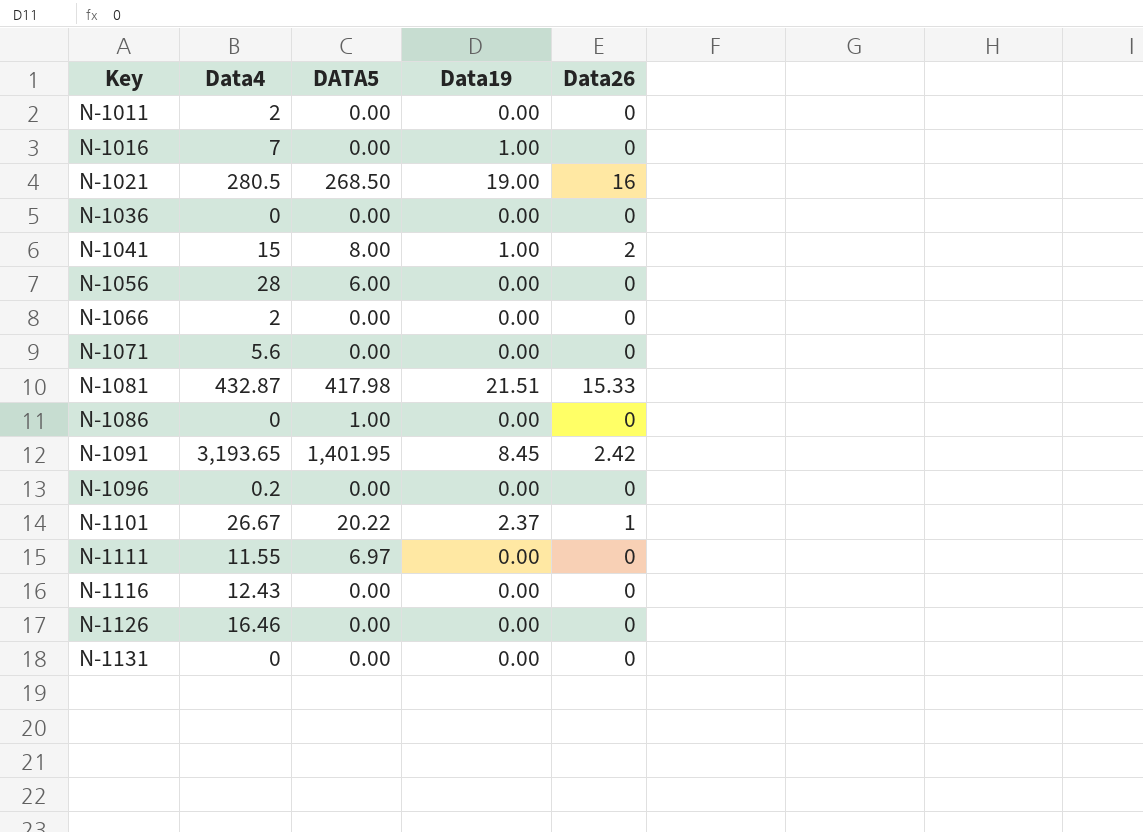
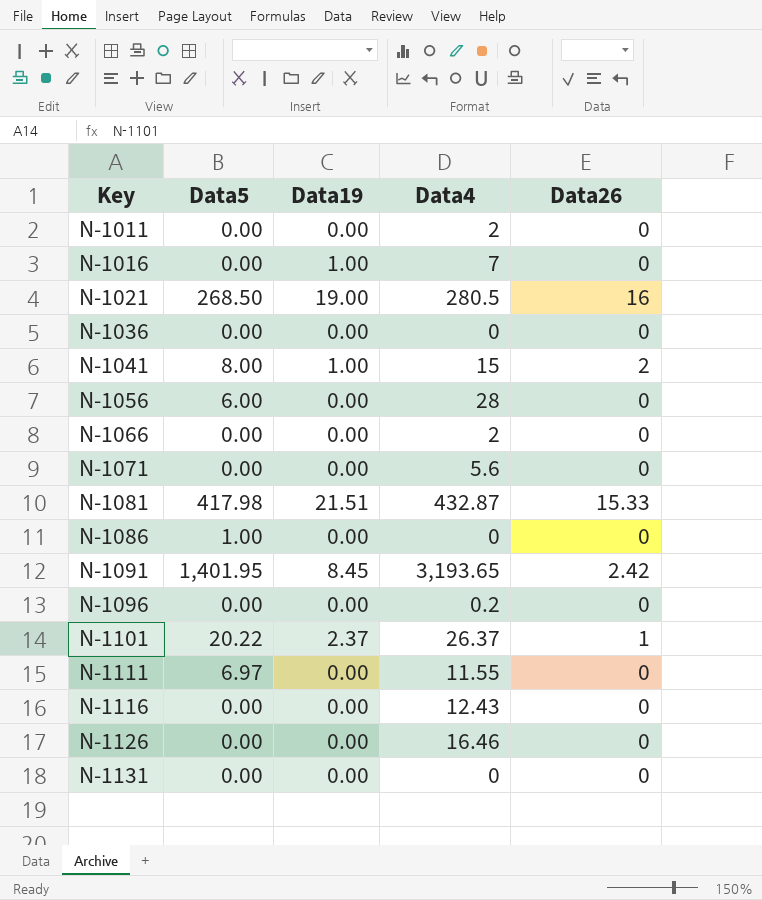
column name: DATA5 -> Data5
column Data4 | position: 2 -> 4
N-1101 | Data4: 26.67 -> 26.37

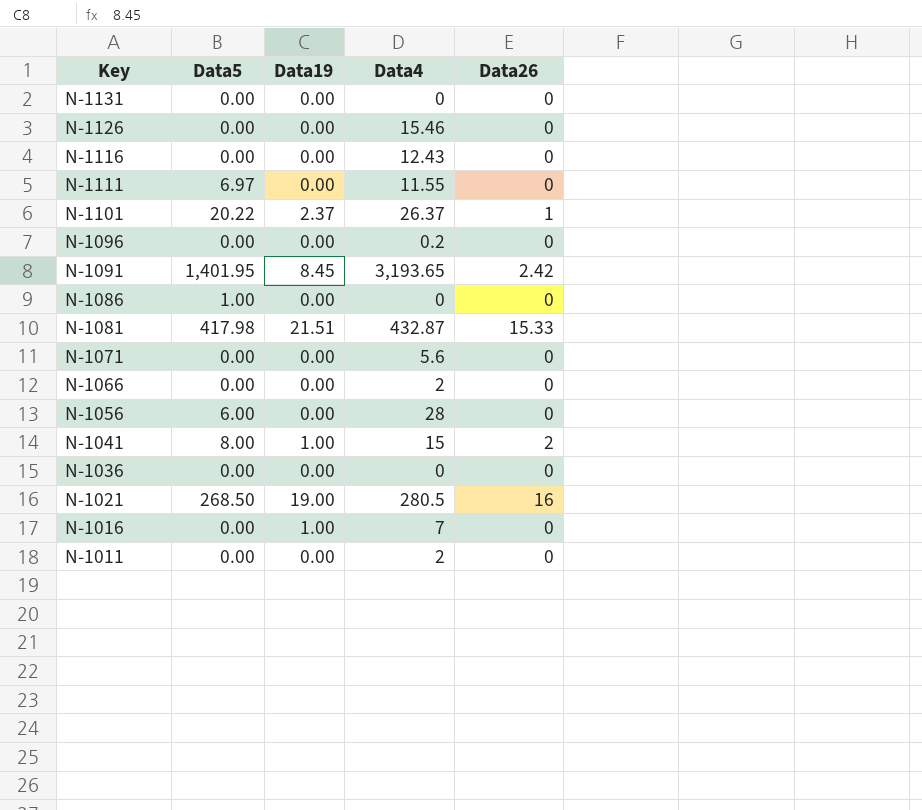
row order: Key ascending -> Key descending
N-1126 | Data4: 16.46 -> 15.46

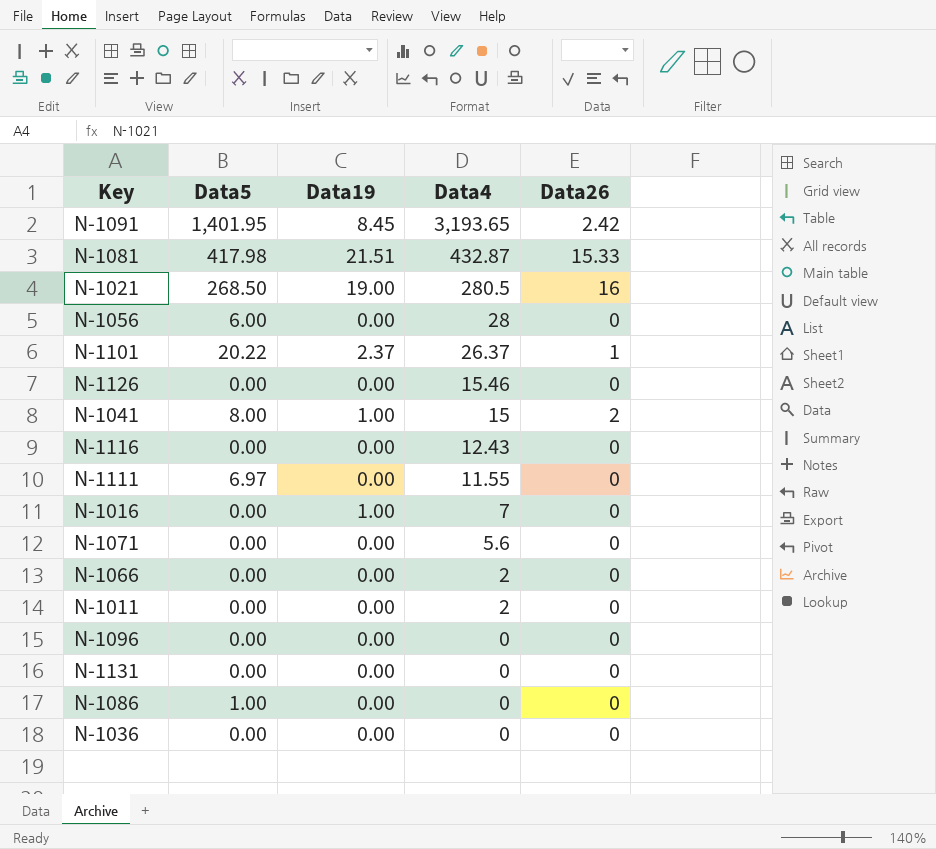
row order: Key descending -> Data4 descending
N-1096 | Data4: 0.2 -> 0

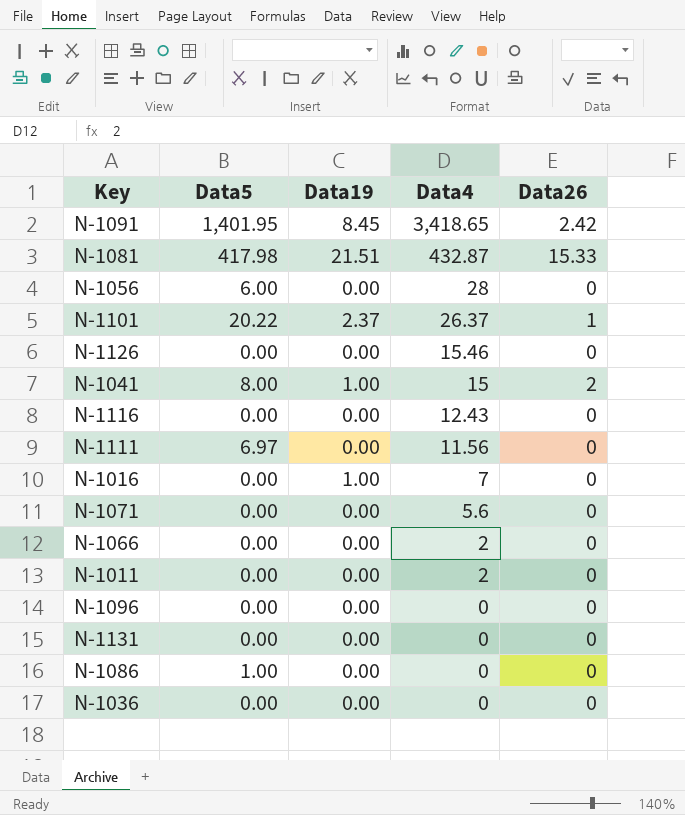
row N-1021: 268.50 | 19.00 | 280.5 | 16 -> none
N-1091 | Data4: 3,193.65 -> 3,418.65
N-1111 | Data4: 11.55 -> 11.56

